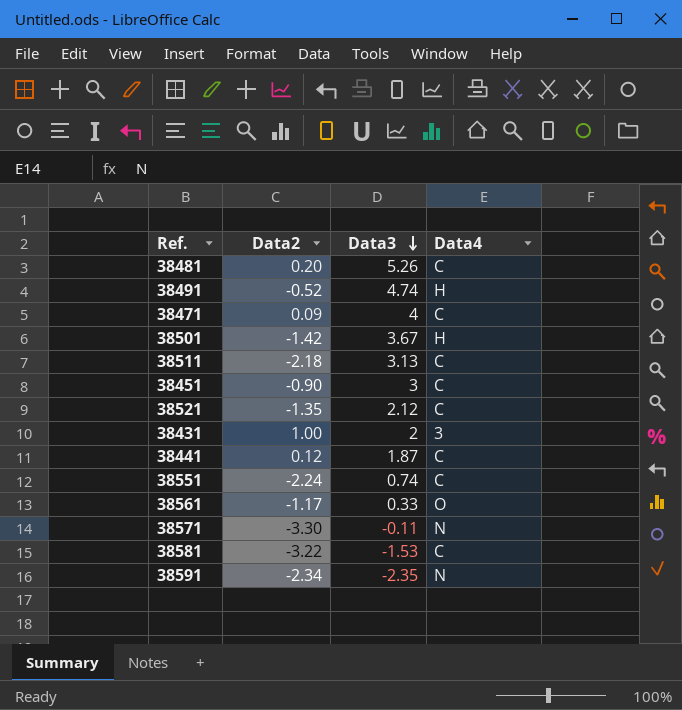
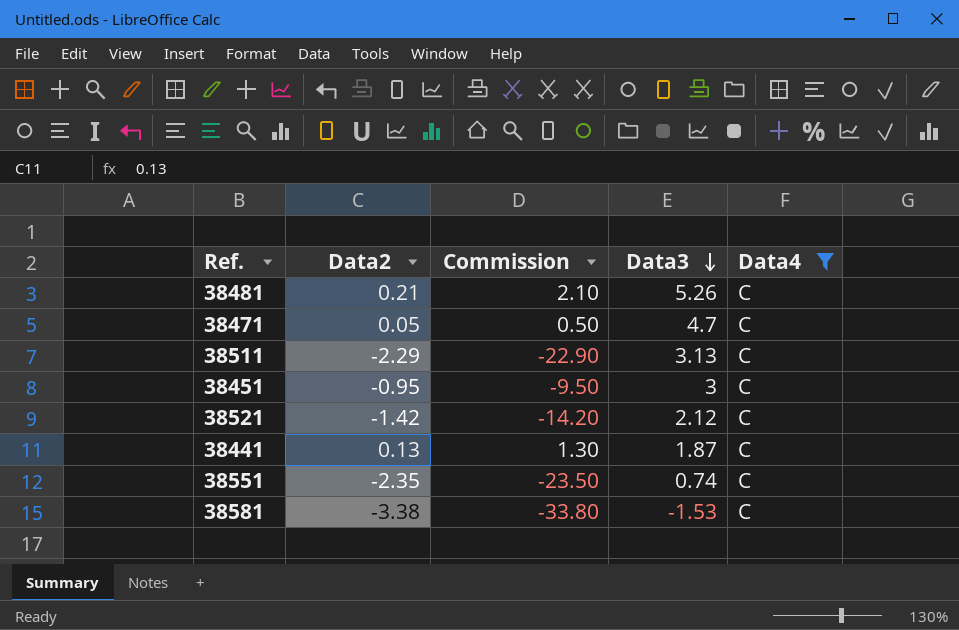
filter: none -> Data4 = C
column Commission | formula: none -> [Data2] * 10
38481 | Data2: 0.20 -> 0.21
38471 | Data2: 0.09 -> 0.05
38471 | Data3: 4 -> 4.7
38511 | Data2: -2.18 -> -2.29
38451 | Data2: -0.90 -> -0.95
38521 | Data2: -1.35 -> -1.42
38441 | Data2: 0.12 -> 0.13
38551 | Data2: -2.24 -> -2.35
38581 | Data2: -3.22 -> -3.38

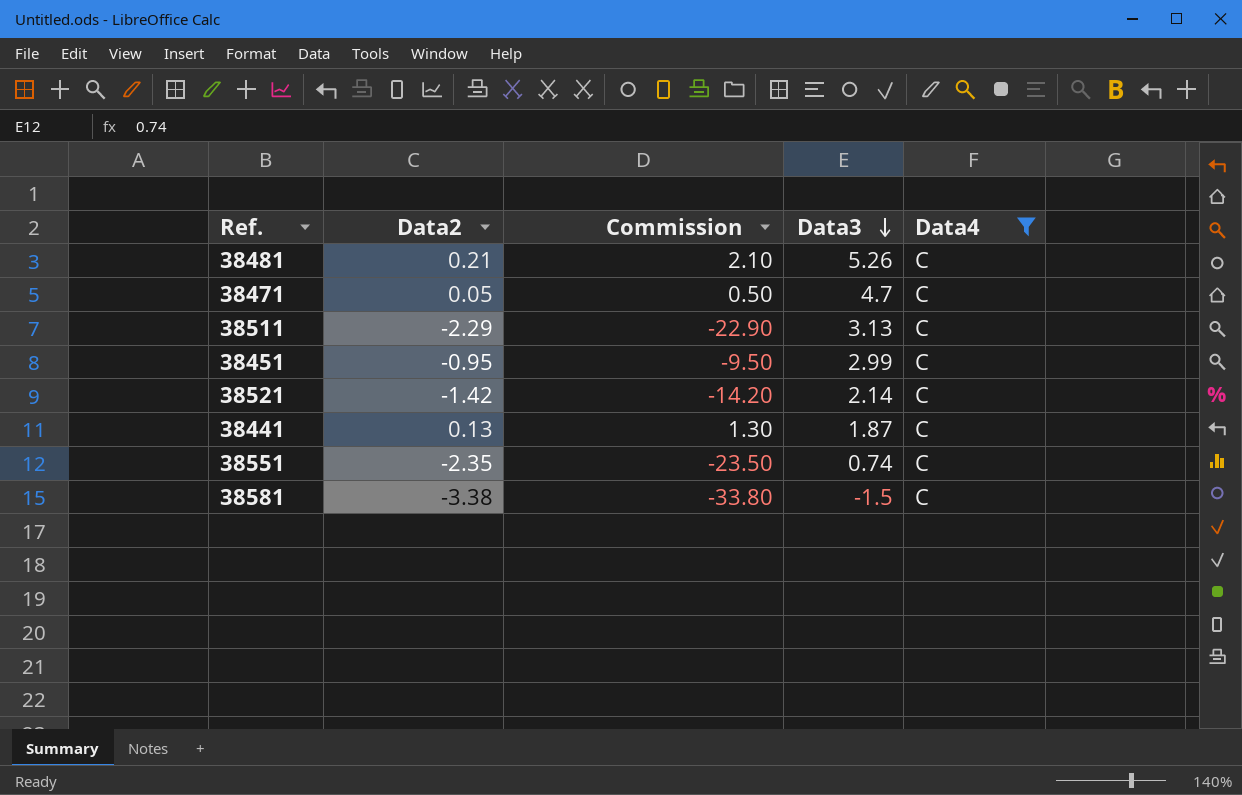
38451 | Data3: 3 -> 2.99
38521 | Data3: 2.12 -> 2.14
38581 | Data3: -1.53 -> -1.5

